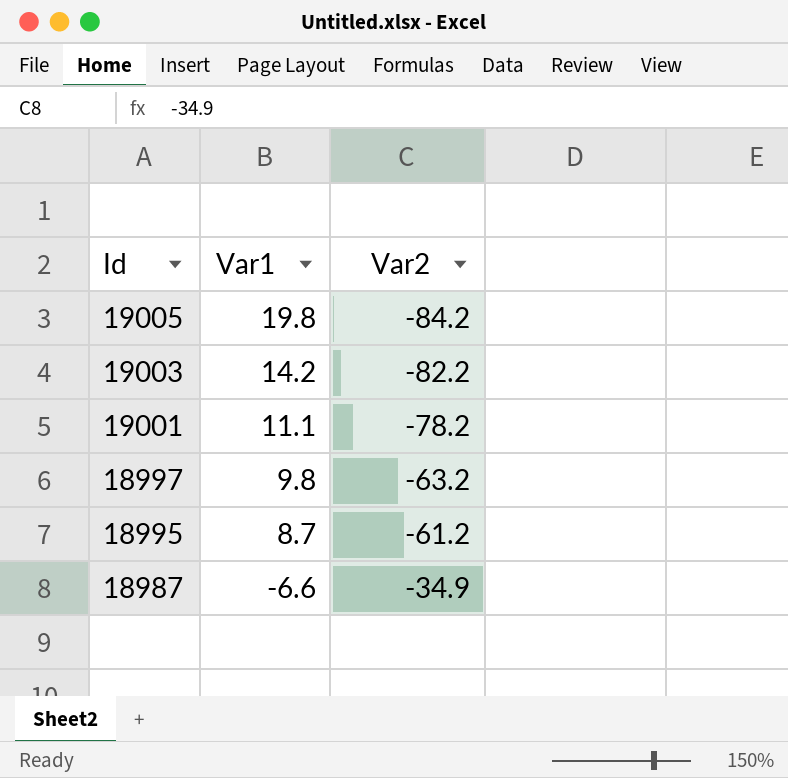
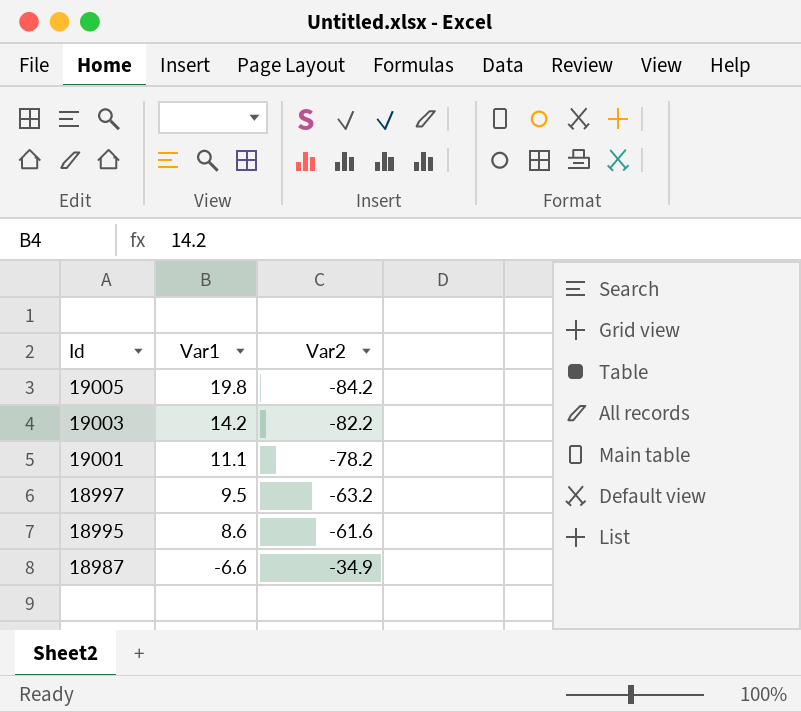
18997 | Var1: 9.8 -> 9.5
18995 | Var1: 8.7 -> 8.6
18995 | Var2: -61.2 -> -61.6

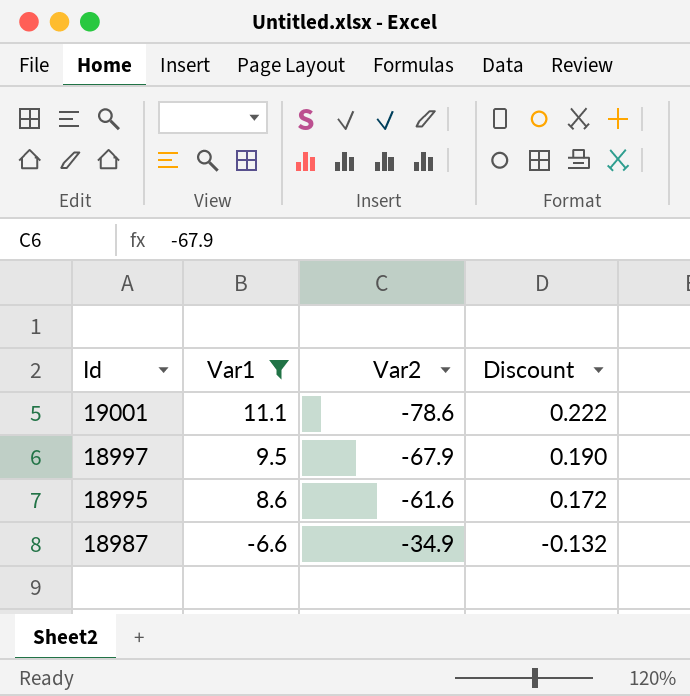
filter: none -> Var1 <= 11.1
column Discount | formula: none -> [Var1] * 0.02
19001 | Var2: -78.2 -> -78.6
18997 | Var2: -63.2 -> -67.9

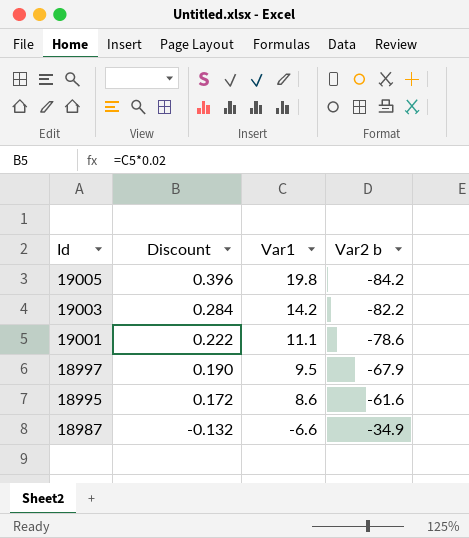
filter: Var1 <= 11.1 -> none
column Discount | position: 4 -> 2
column name: Var2 -> Var2 b

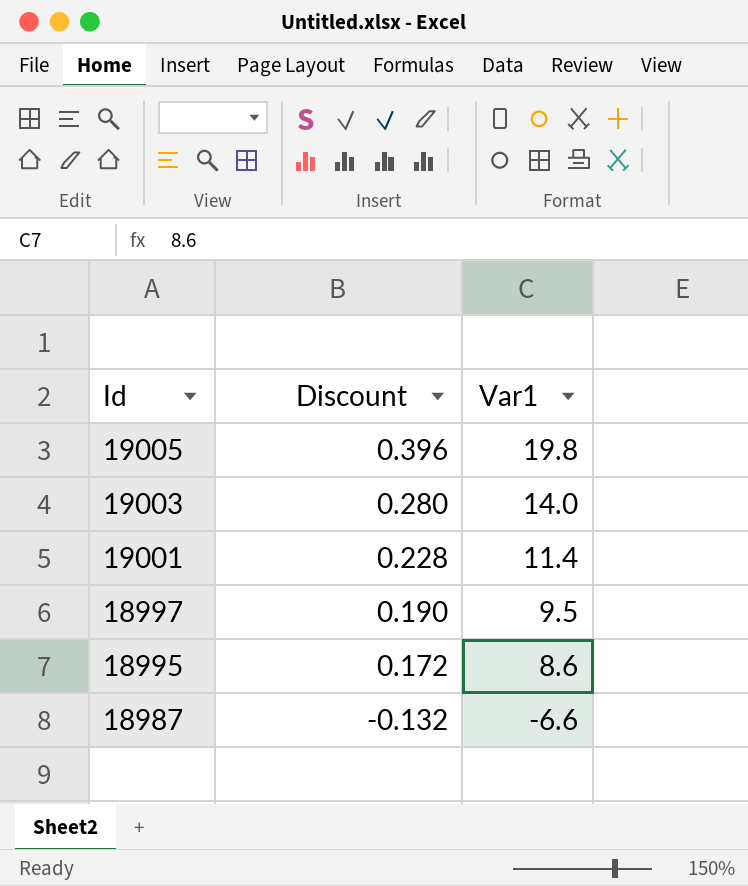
column Var2 b | position: 4 -> none
19003 | Discount: 0.284 -> 0.280
19003 | Var1: 14.2 -> 14.0
19001 | Discount: 0.222 -> 0.228
19001 | Var1: 11.1 -> 11.4

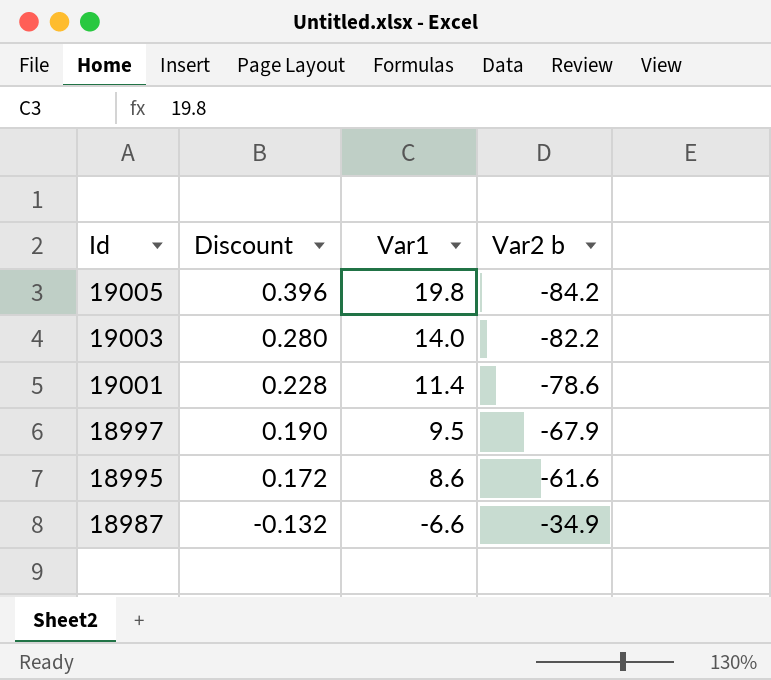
column Var2 b | position: none -> 4

